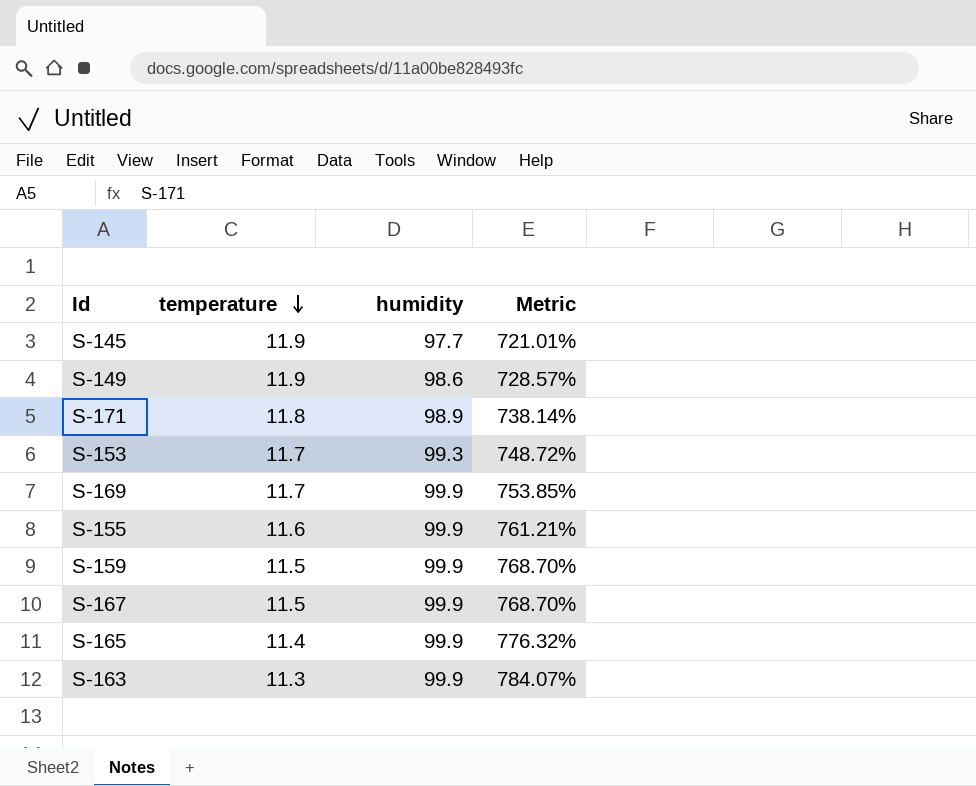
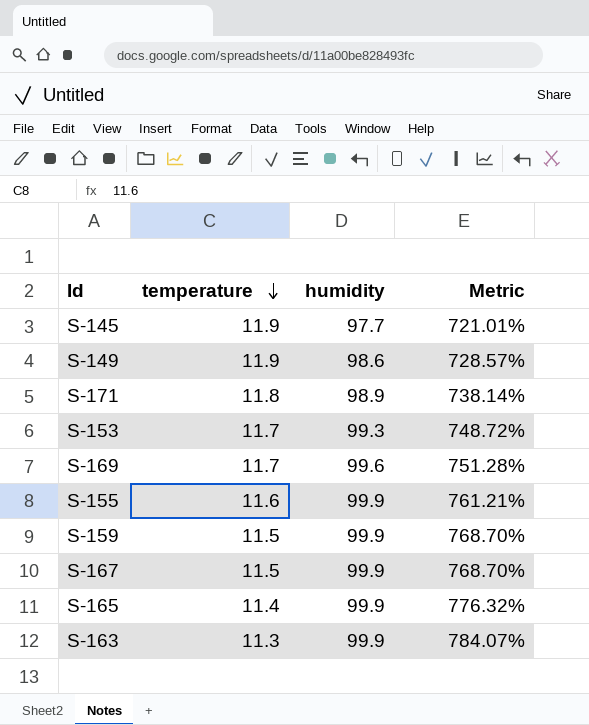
S-169 | humidity: 99.9 -> 99.6
S-169 | Metric: 753.85% -> 751.28%

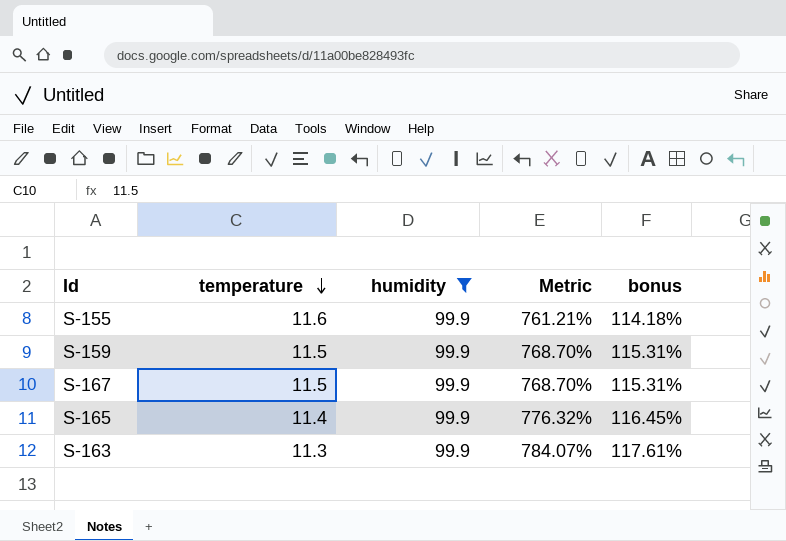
filter: none -> humidity = 99.9
column bonus | formula: none -> [Metric] * 0.15

